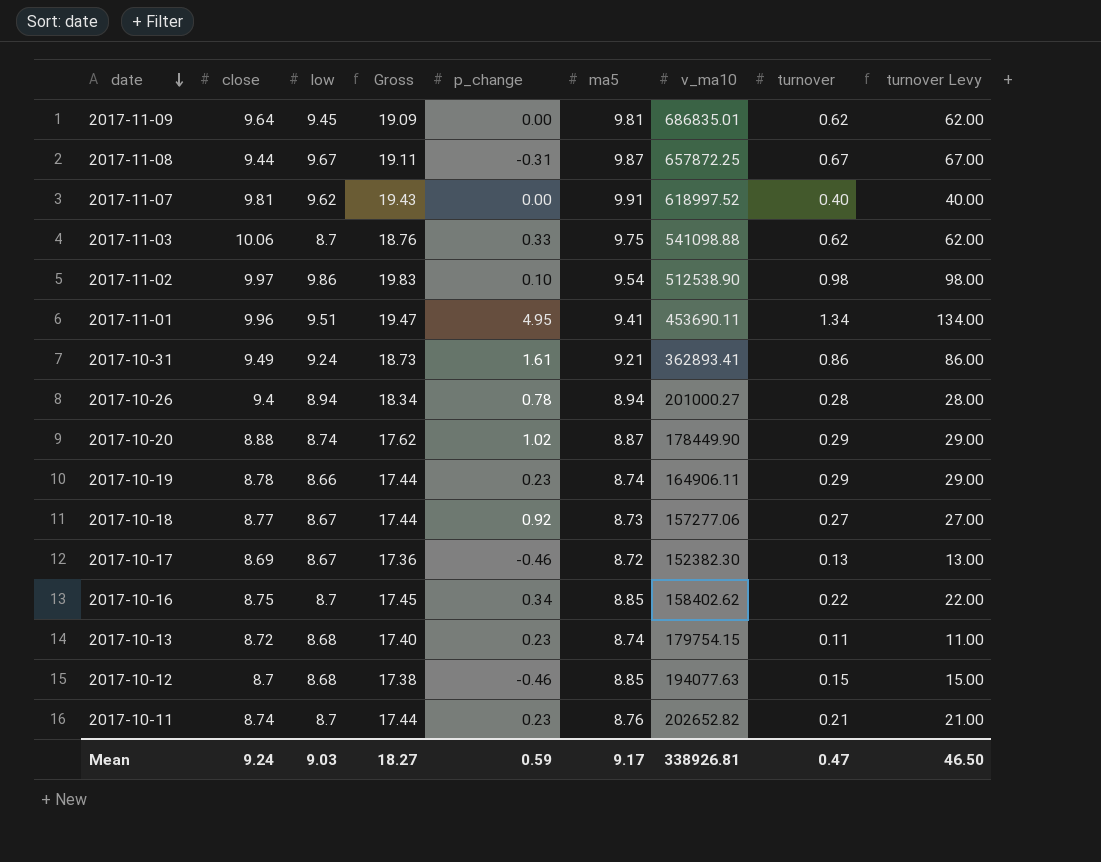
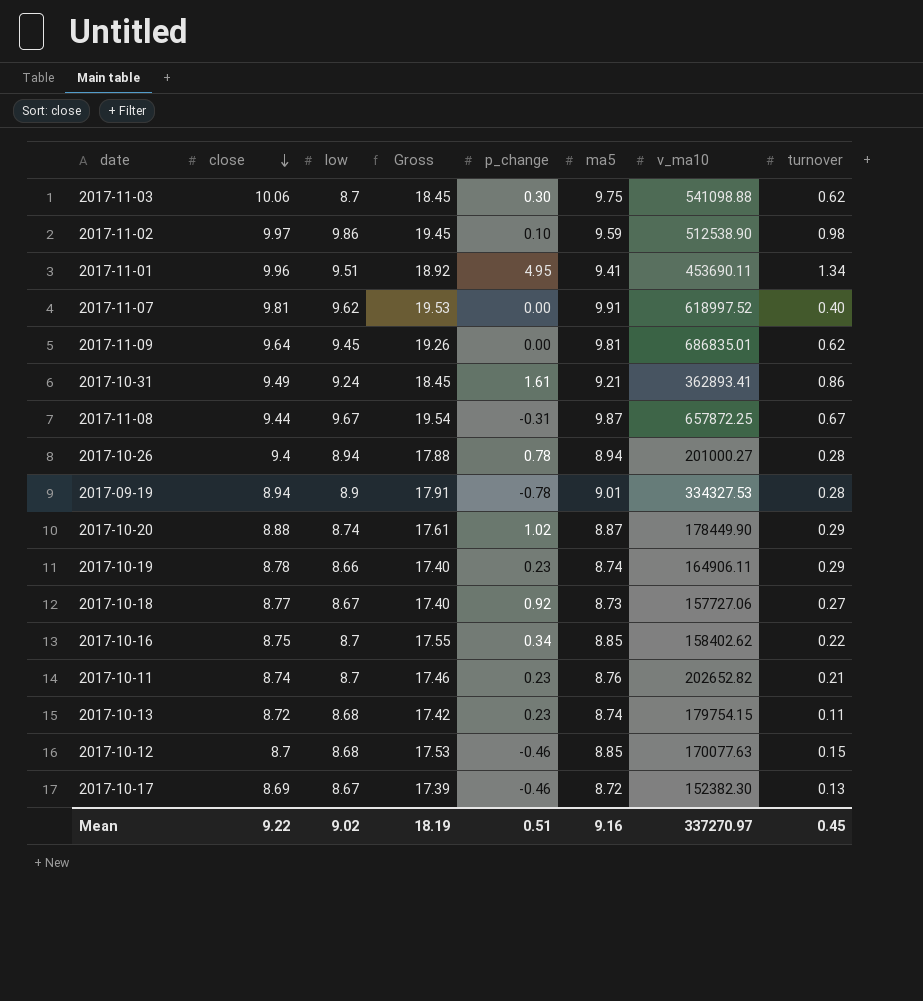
row order: date descending -> close descending
column turnover Levy | formula: [turnover] * 100 -> none
column Gross | formula: [close] + [low] -> [low] + [ma5]
2017-11-03 | p_change: 0.33 -> 0.30
2017-11-02 | ma5: 9.54 -> 9.59
row 2017-09-19: none -> 8.94 | 8.9 | 17.91 | -0.78 | 9.01 | 334327.53 | 0.28
2017-10-18 | v_ma10: 157277.06 -> 157727.06
2017-10-12 | v_ma10: 194077.63 -> 170077.63
Mean | close: 9.24 -> 9.22
Mean | low: 9.03 -> 9.02
Mean | Gross: 18.27 -> 18.19
Mean | p_change: 0.59 -> 0.51
Mean | ma5: 9.17 -> 9.16
Mean | v_ma10: 338926.81 -> 337270.97
Mean | turnover: 0.47 -> 0.45

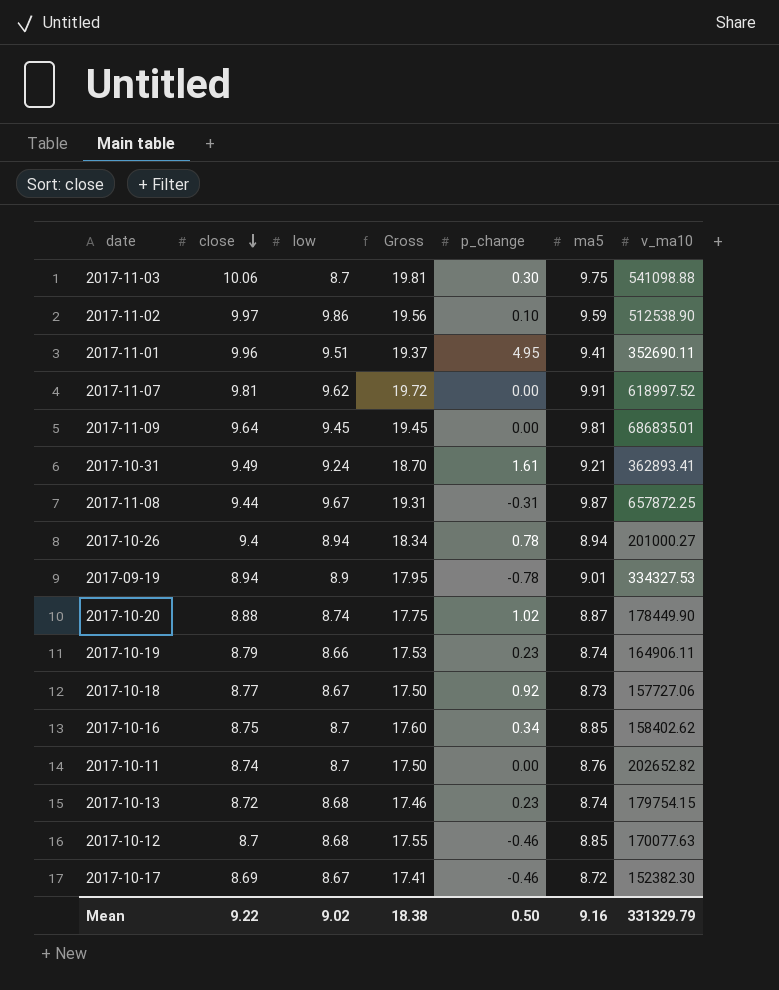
column turnover | position: 8 -> none
column Gross | formula: [low] + [ma5] -> [close] + [ma5]
2017-11-01 | v_ma10: 453690.11 -> 352690.11
2017-10-19 | close: 8.78 -> 8.79
2017-10-11 | p_change: 0.23 -> 0.00
Mean | Gross: 18.19 -> 18.38
Mean | p_change: 0.51 -> 0.50
Mean | v_ma10: 337270.97 -> 331329.79

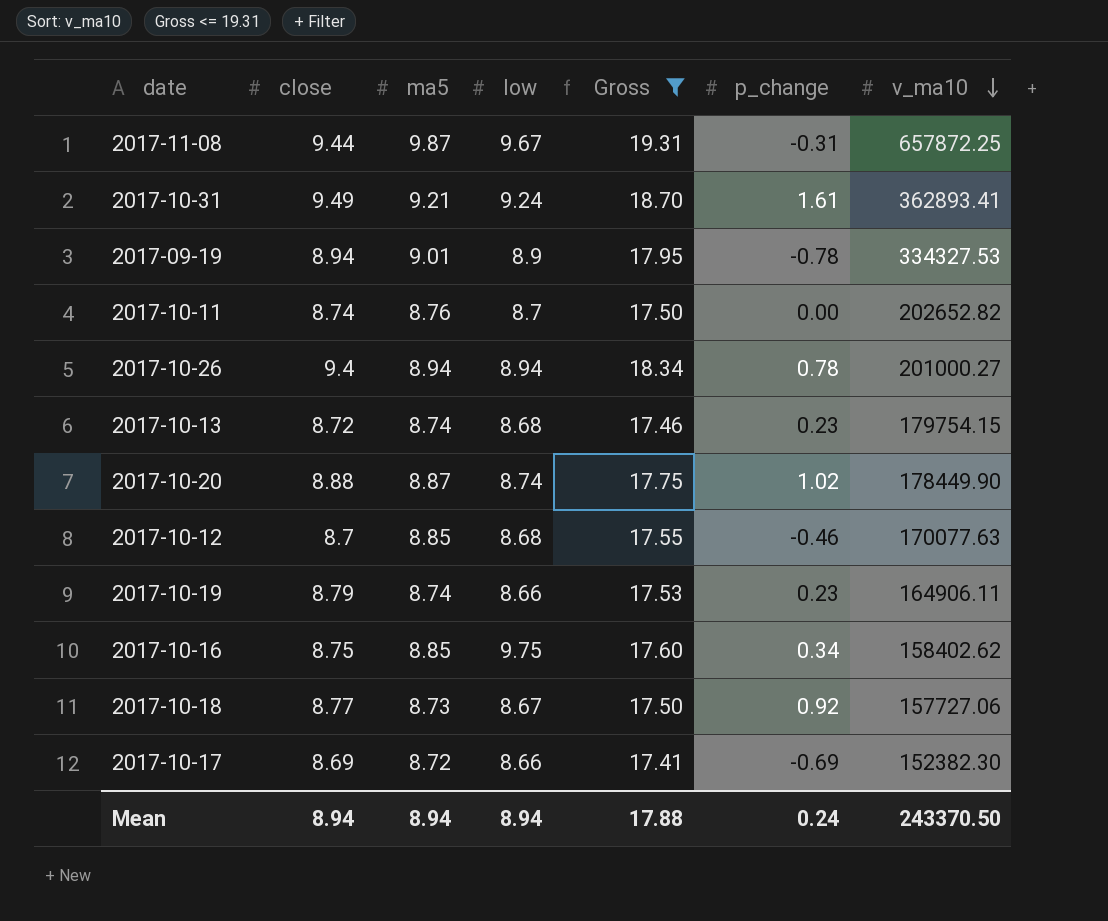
filter: none -> Gross <= 19.31
row order: close descending -> v_ma10 descending
column ma5 | position: 6 -> 3
2017-10-16 | low: 8.7 -> 9.75
2017-10-17 | low: 8.67 -> 8.66
2017-10-17 | p_change: -0.46 -> -0.69
Mean | close: 9.22 -> 8.94
Mean | ma5: 9.16 -> 8.94
Mean | low: 9.02 -> 8.94
Mean | Gross: 18.38 -> 17.88
Mean | p_change: 0.50 -> 0.24
Mean | v_ma10: 331329.79 -> 243370.50

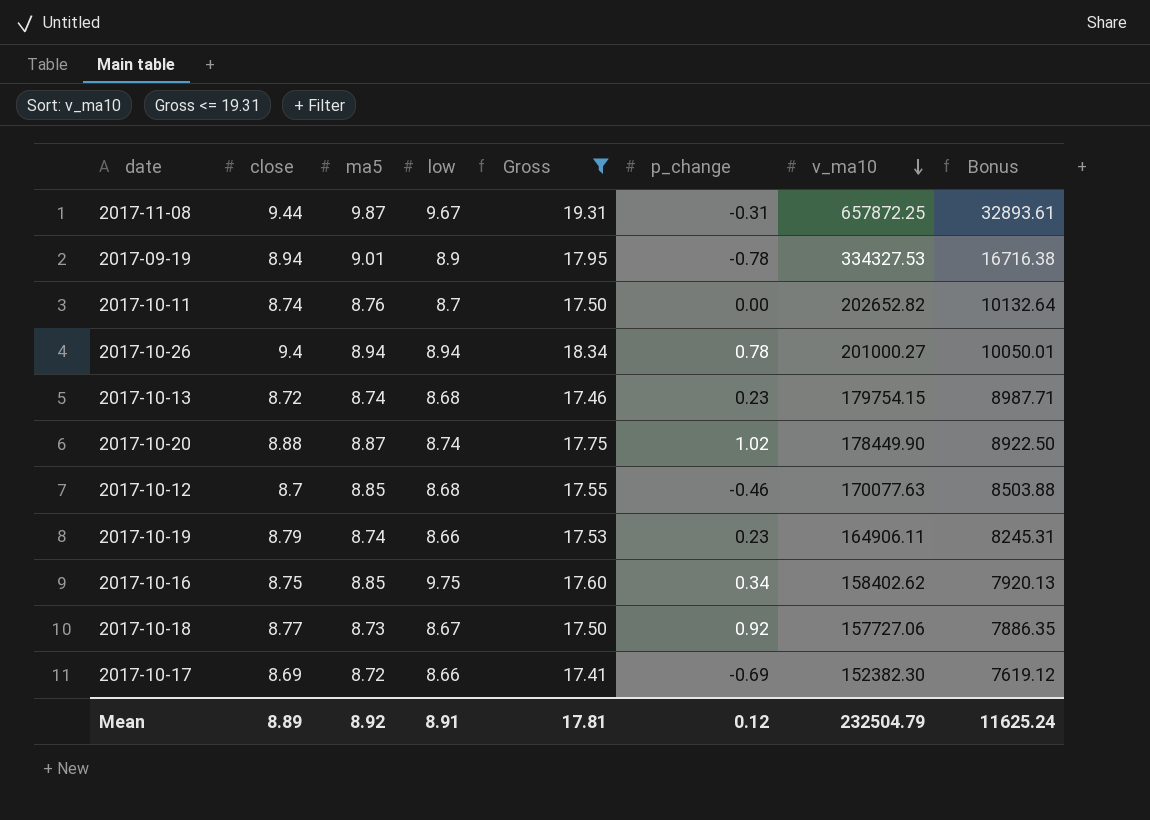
column Bonus | formula: none -> [v_ma10] * 0.05
row 2017-10-31: 9.49 | 9.21 | 9.24 | 18.70 | 1.61 | 362893.41 -> none
Mean | close: 8.94 -> 8.89
Mean | ma5: 8.94 -> 8.92
Mean | low: 8.94 -> 8.91
Mean | Gross: 17.88 -> 17.81
Mean | p_change: 0.24 -> 0.12
Mean | v_ma10: 243370.50 -> 232504.79

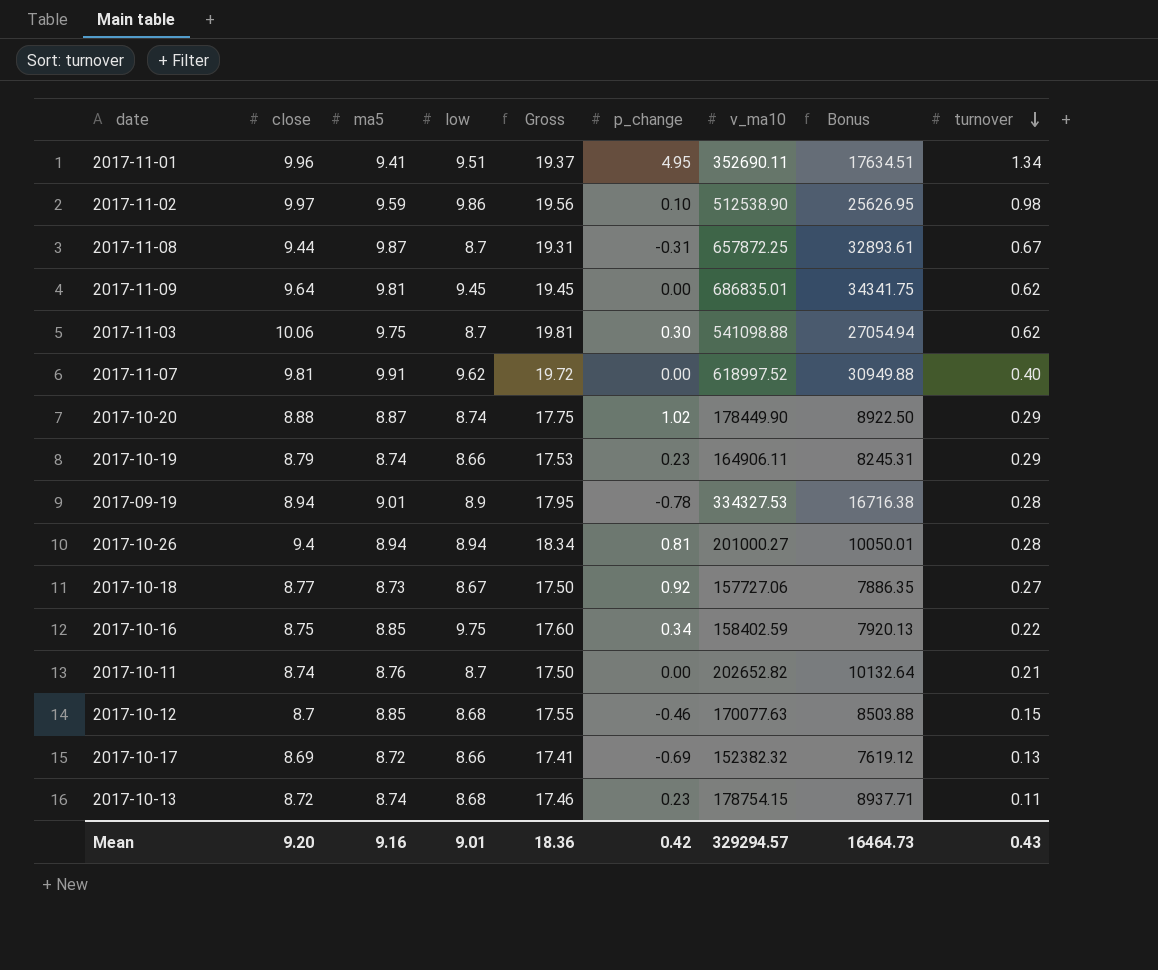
filter: Gross <= 19.31 -> none
row order: v_ma10 descending -> turnover descending
column turnover | position: none -> 9
2017-11-08 | low: 9.67 -> 8.7
2017-10-26 | p_change: 0.78 -> 0.81
2017-10-16 | v_ma10: 158402.62 -> 158402.59
2017-10-17 | v_ma10: 152382.30 -> 152382.32
2017-10-13 | v_ma10: 179754.15 -> 178754.15
2017-10-13 | Bonus: 8987.71 -> 8937.71
Mean | close: 8.89 -> 9.20
Mean | ma5: 8.92 -> 9.16
Mean | low: 8.91 -> 9.01
Mean | Gross: 17.81 -> 18.36
Mean | p_change: 0.12 -> 0.42
Mean | v_ma10: 232504.79 -> 329294.57
Mean | Bonus: 11625.24 -> 16464.73

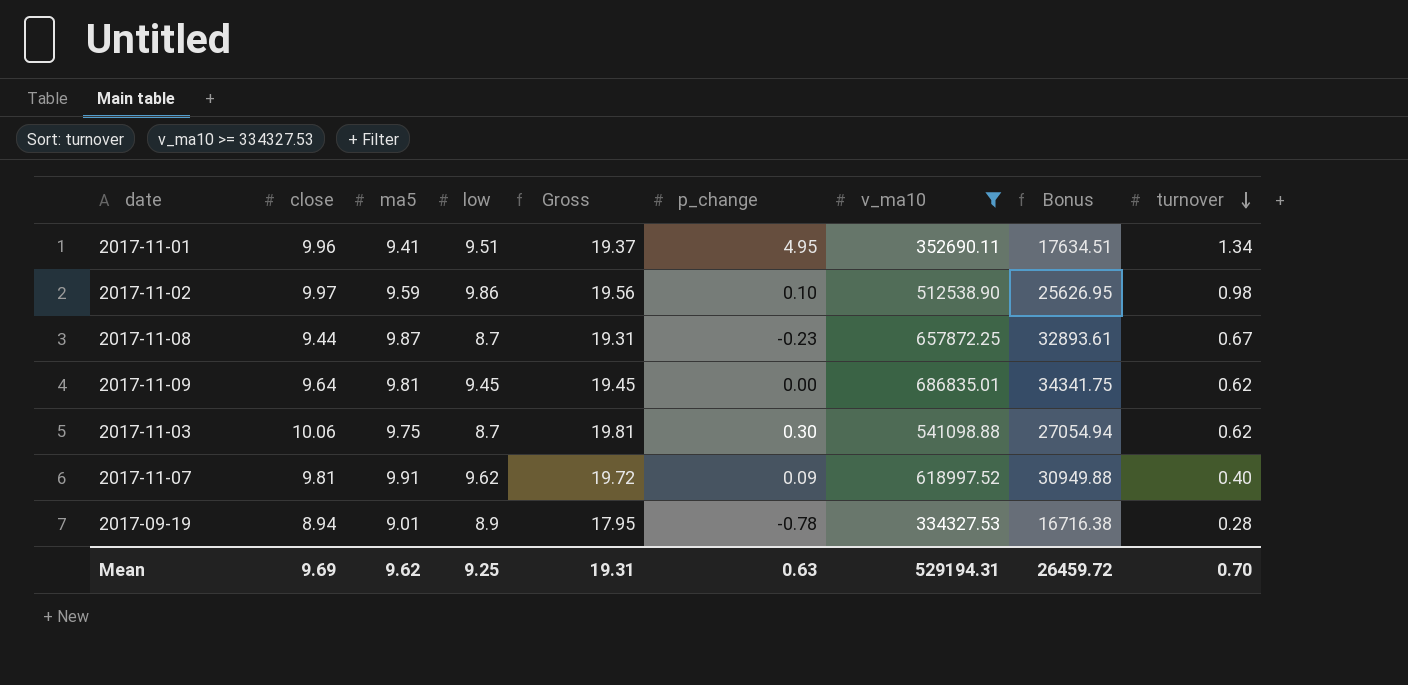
filter: none -> v_ma10 >= 334327.53
2017-11-08 | p_change: -0.31 -> -0.23
2017-11-07 | p_change: 0.00 -> 0.09
Mean | close: 9.20 -> 9.69
Mean | ma5: 9.16 -> 9.62
Mean | low: 9.01 -> 9.25
Mean | Gross: 18.36 -> 19.31
Mean | p_change: 0.42 -> 0.63
Mean | v_ma10: 329294.57 -> 529194.31
Mean | Bonus: 16464.73 -> 26459.72
Mean | turnover: 0.43 -> 0.70

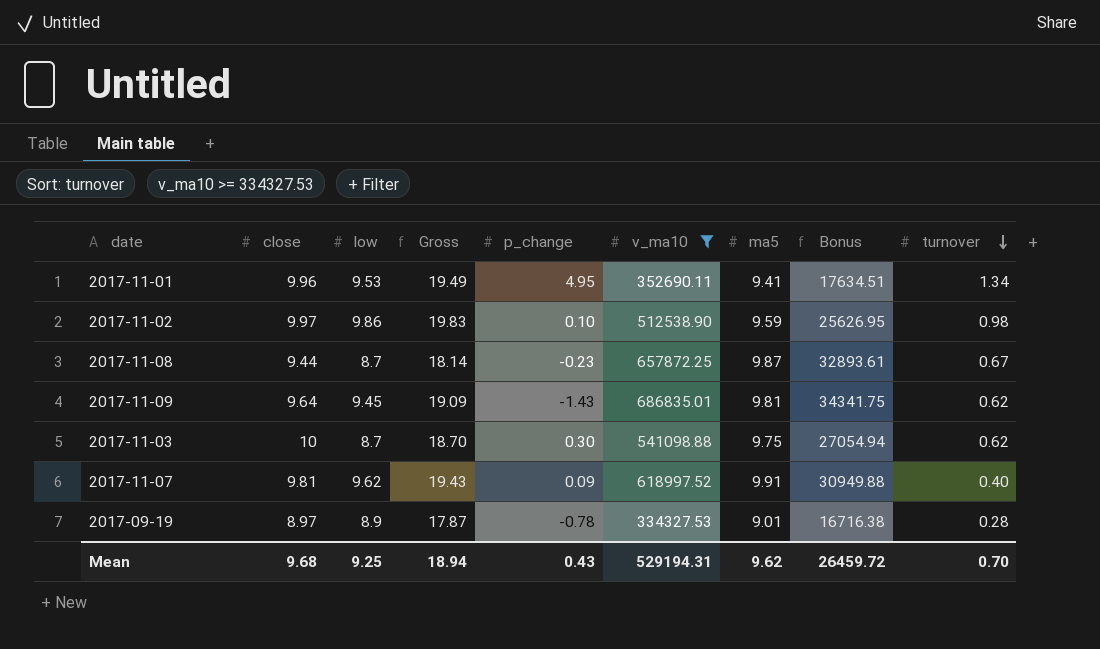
column Gross | formula: [close] + [ma5] -> [close] + [low]
column ma5 | position: 3 -> 7
2017-11-01 | low: 9.51 -> 9.53
2017-11-09 | p_change: 0.00 -> -1.43
2017-11-03 | close: 10.06 -> 10
2017-09-19 | close: 8.94 -> 8.97
Mean | close: 9.69 -> 9.68
Mean | Gross: 19.31 -> 18.94
Mean | p_change: 0.63 -> 0.43

